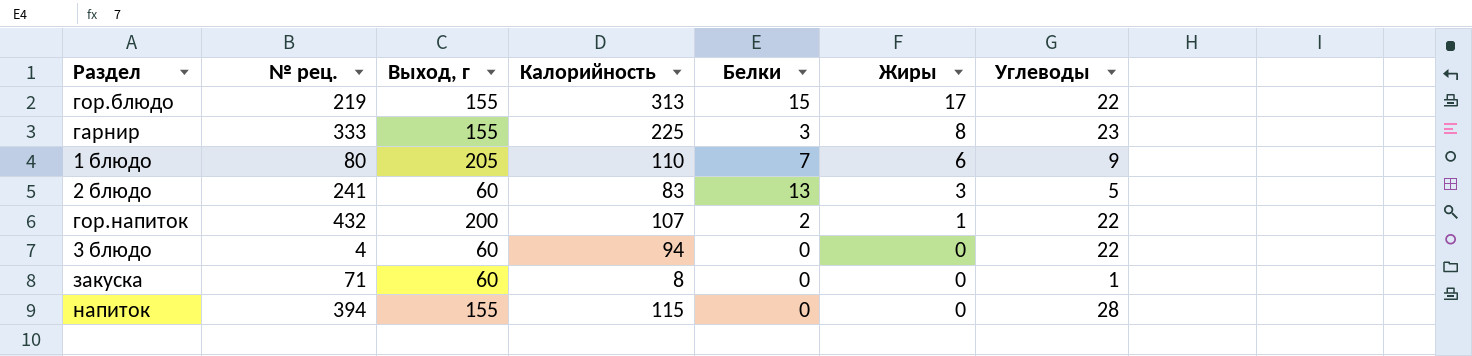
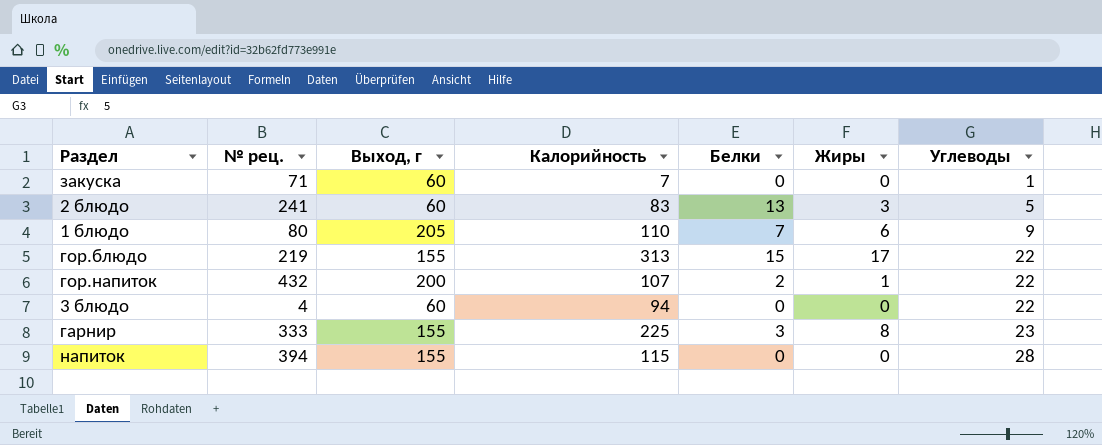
row order: Жиры descending -> Углеводы ascending
закуска | Калорийность: 8 -> 7

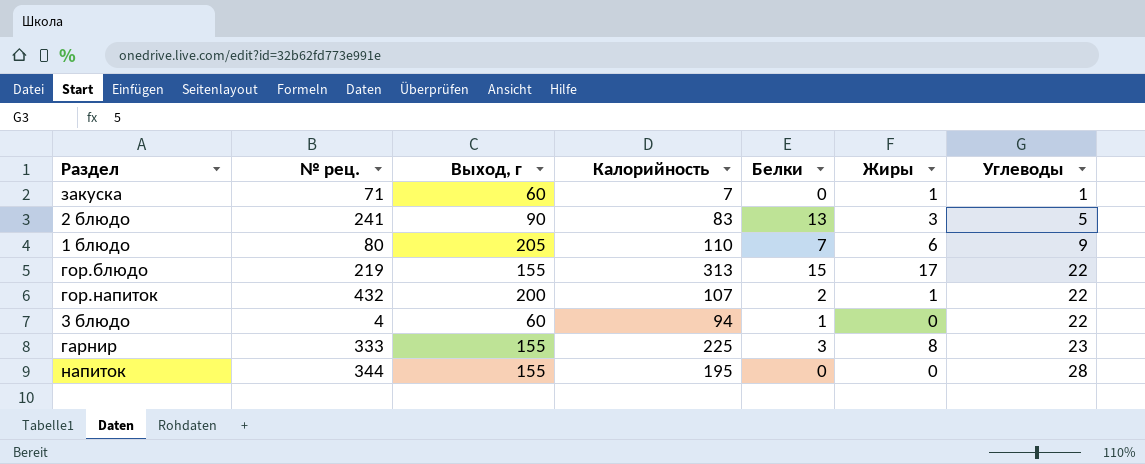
закуска | Жиры: 0 -> 1
2 блюдо | Выход, г: 60 -> 90
3 блюдо | Белки: 0 -> 1
напиток | № рец.: 394 -> 344
напиток | Калорийность: 115 -> 195

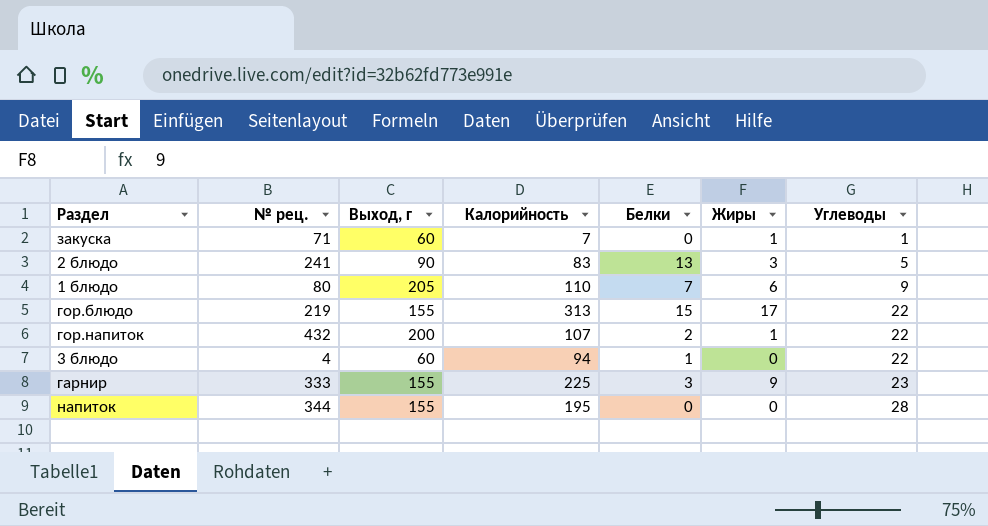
гарнир | Жиры: 8 -> 9

